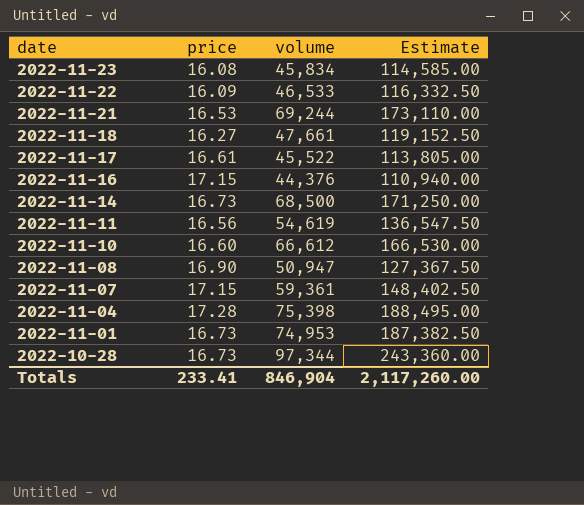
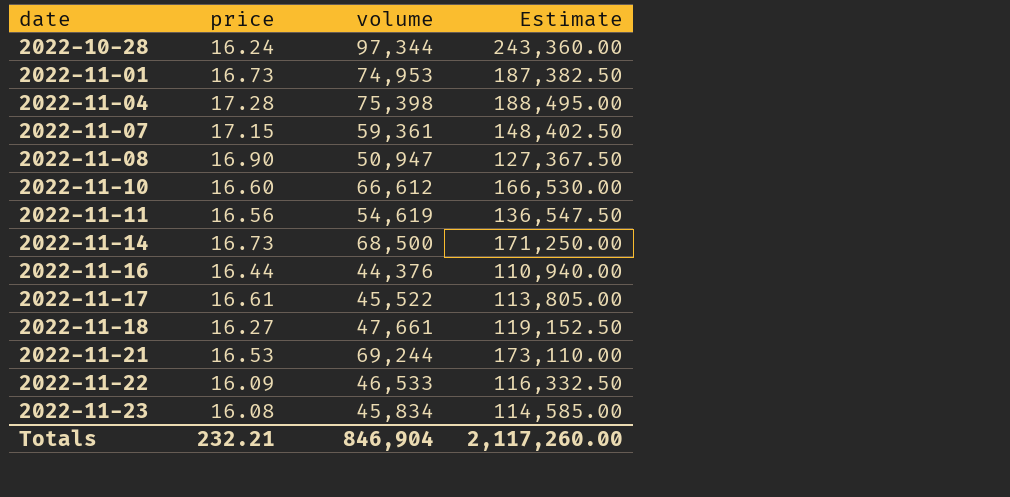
row order: date descending -> date ascending
2022-10-28 | price: 16.73 -> 16.24
2022-11-16 | price: 17.15 -> 16.44
Totals | price: 233.41 -> 232.21

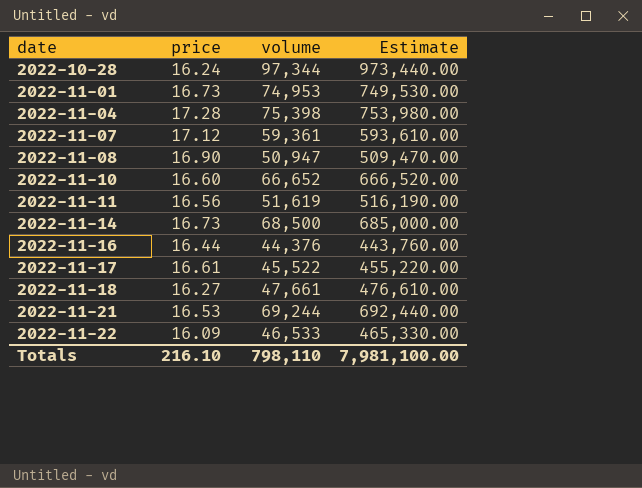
column Estimate | formula: [volume] * 2.5 -> [volume] * 10
row 2022-11-23: 16.08 | 45,834 | 114,585.00 -> none
2022-11-07 | price: 17.15 -> 17.12
2022-11-10 | volume: 66,612 -> 66,652
2022-11-11 | volume: 54,619 -> 51,619
Totals | price: 232.21 -> 216.10
Totals | volume: 846,904 -> 798,110
Totals | Estimate: 2,117,260.00 -> 7,981,100.00

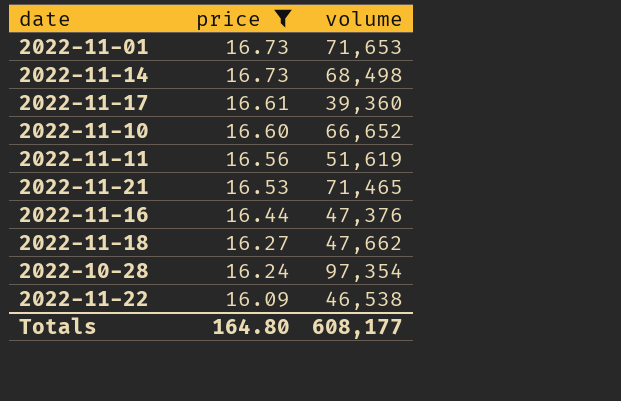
filter: none -> price <= 16.73
row order: date ascending -> price descending
column Estimate | formula: [volume] * 10 -> none
2022-11-01 | volume: 74,953 -> 71,653
2022-11-14 | volume: 68,500 -> 68,498
2022-11-17 | volume: 45,522 -> 39,360
2022-11-21 | volume: 69,244 -> 71,465
2022-11-16 | volume: 44,376 -> 47,376
2022-11-18 | volume: 47,661 -> 47,662
2022-10-28 | volume: 97,344 -> 97,354
2022-11-22 | volume: 46,533 -> 46,538
Totals | price: 216.10 -> 164.80
Totals | volume: 798,110 -> 608,177

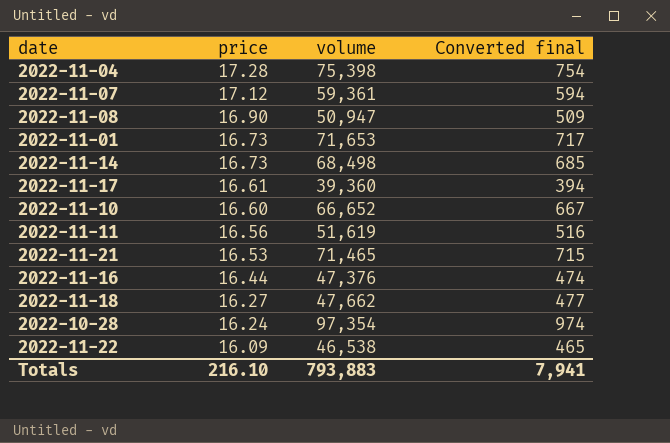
filter: price <= 16.73 -> none
column Converted final | formula: none -> [volume] * 0.01
Totals | price: 164.80 -> 216.10
Totals | volume: 608,177 -> 793,883

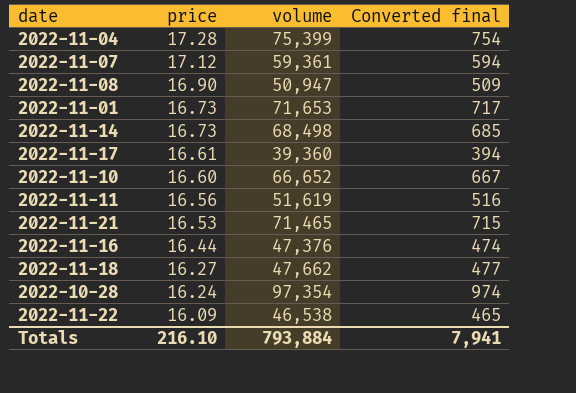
2022-11-04 | volume: 75,398 -> 75,399
Totals | volume: 793,883 -> 793,884

